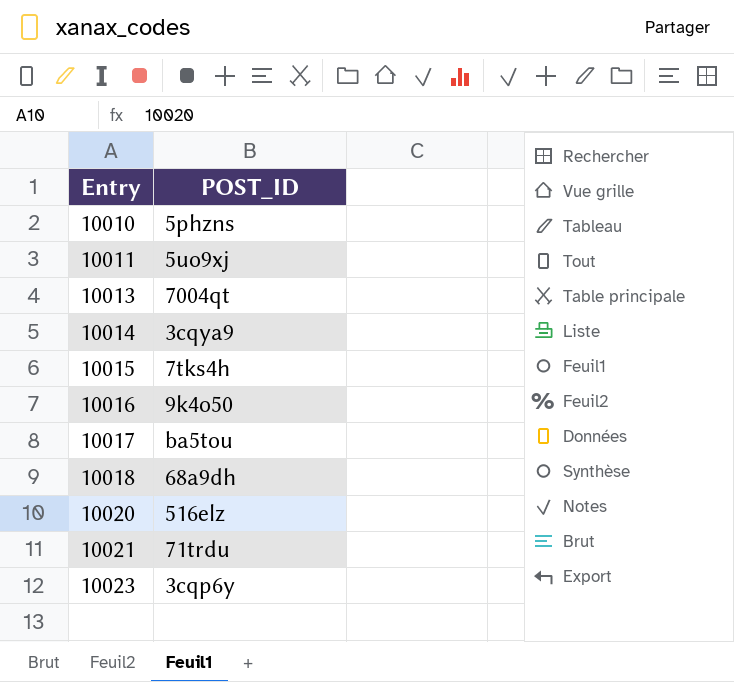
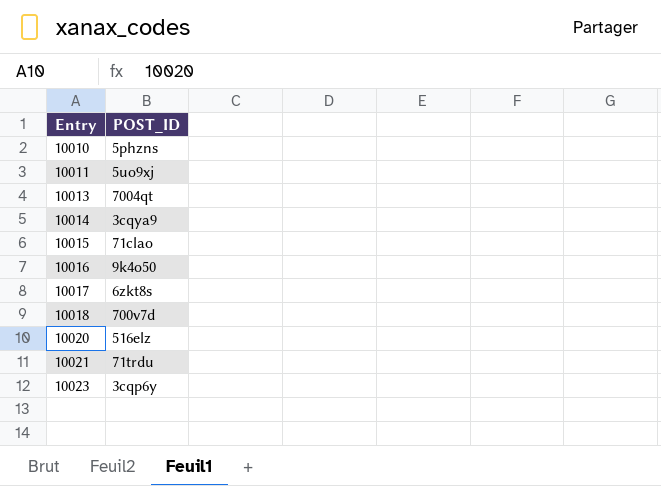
10015 | POST_ID: 7tks4h -> 71clao
10017 | POST_ID: ba5tou -> 6zkt8s
10018 | POST_ID: 68a9dh -> 700v7d

